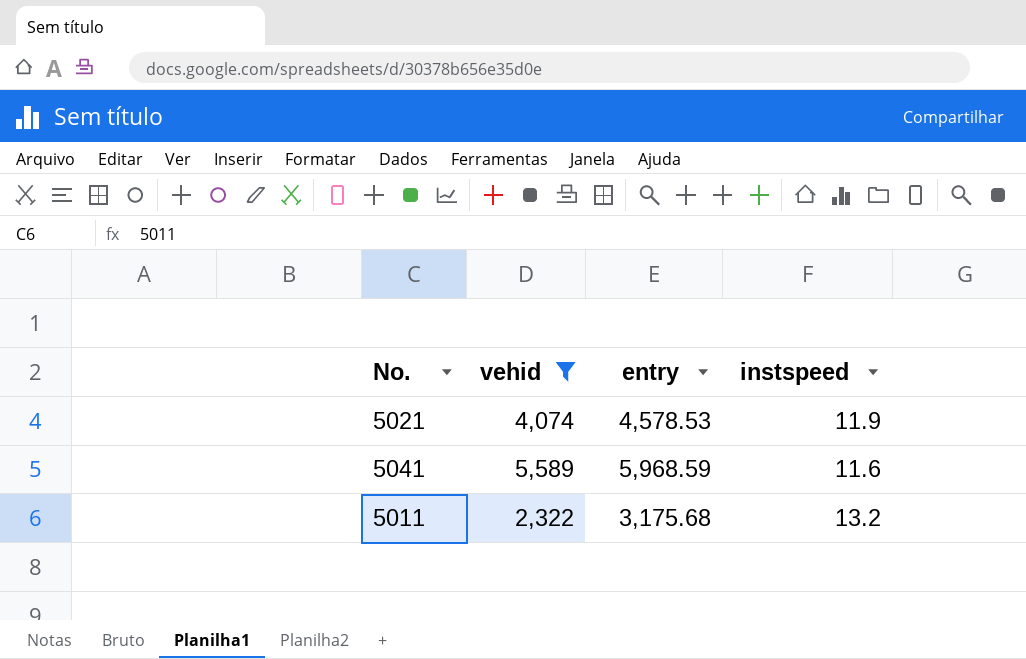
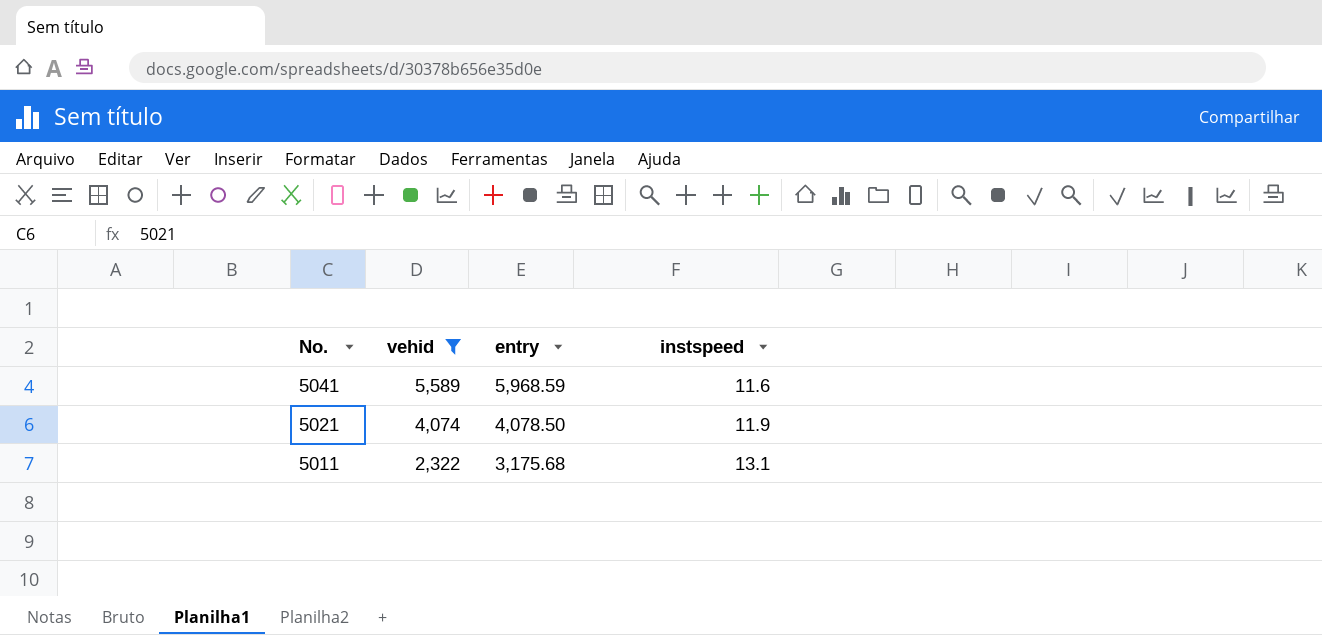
row order: none -> No. descending
5021 | entry: 4,578.53 -> 4,078.50
5011 | instspeed: 13.2 -> 13.1

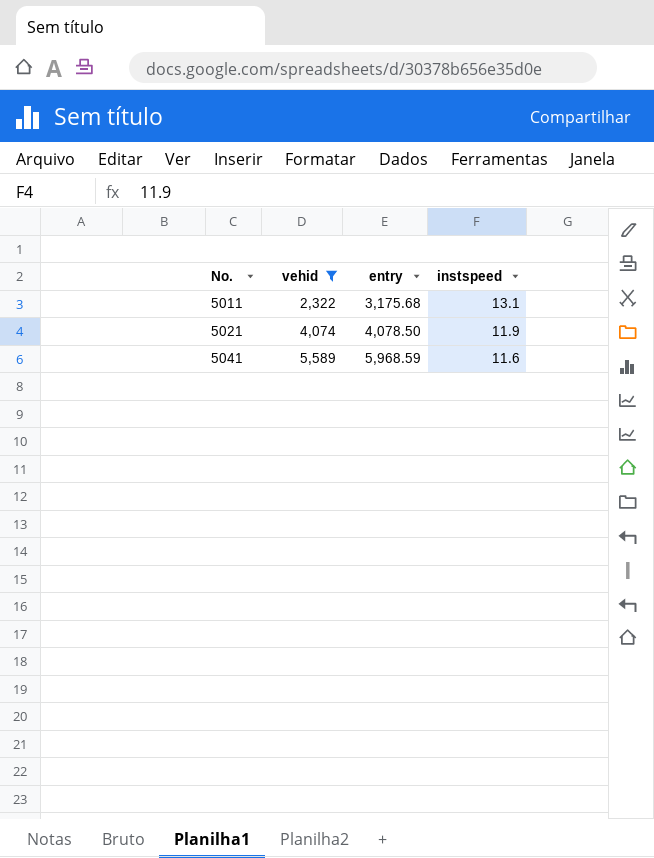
row order: No. descending -> No. ascending

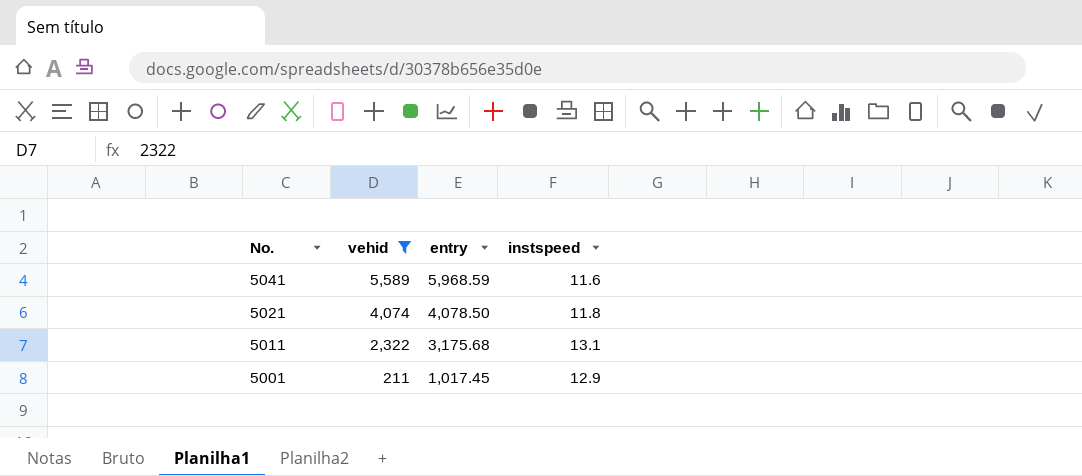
row order: No. ascending -> No. descending
5021 | instspeed: 11.9 -> 11.8
row 5001: none -> 211 | 1,017.45 | 12.9

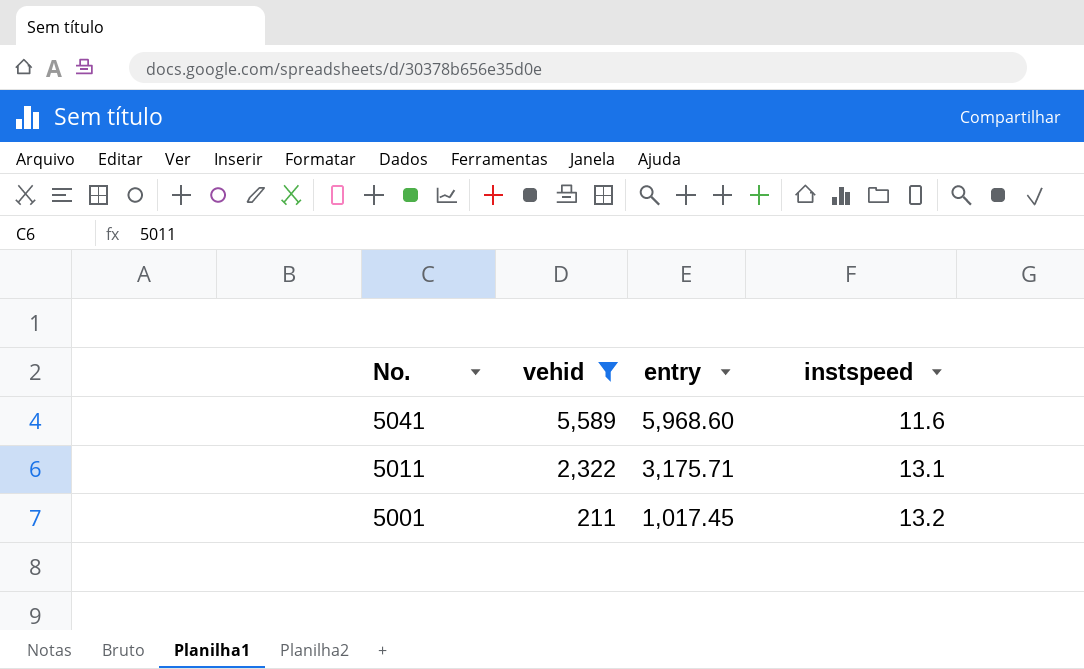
row 5021: 4,074 | 4,078.50 | 11.8 -> none
5041 | entry: 5,968.59 -> 5,968.60
5011 | entry: 3,175.68 -> 3,175.71
5001 | instspeed: 12.9 -> 13.2

